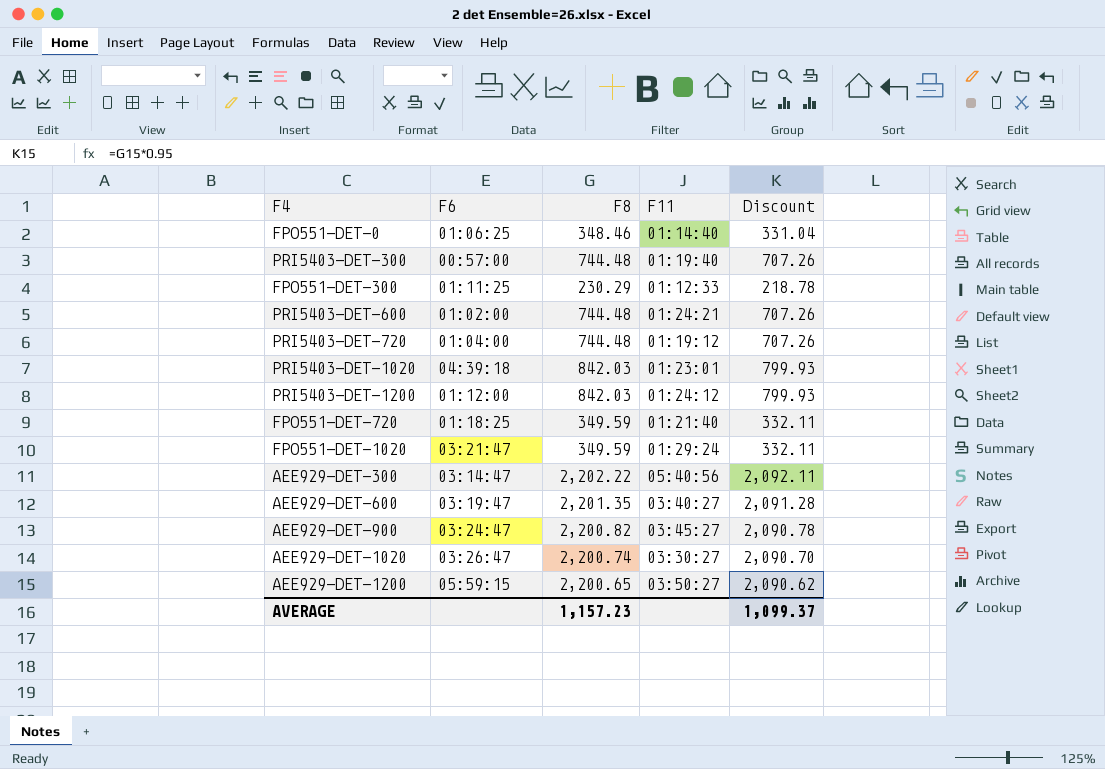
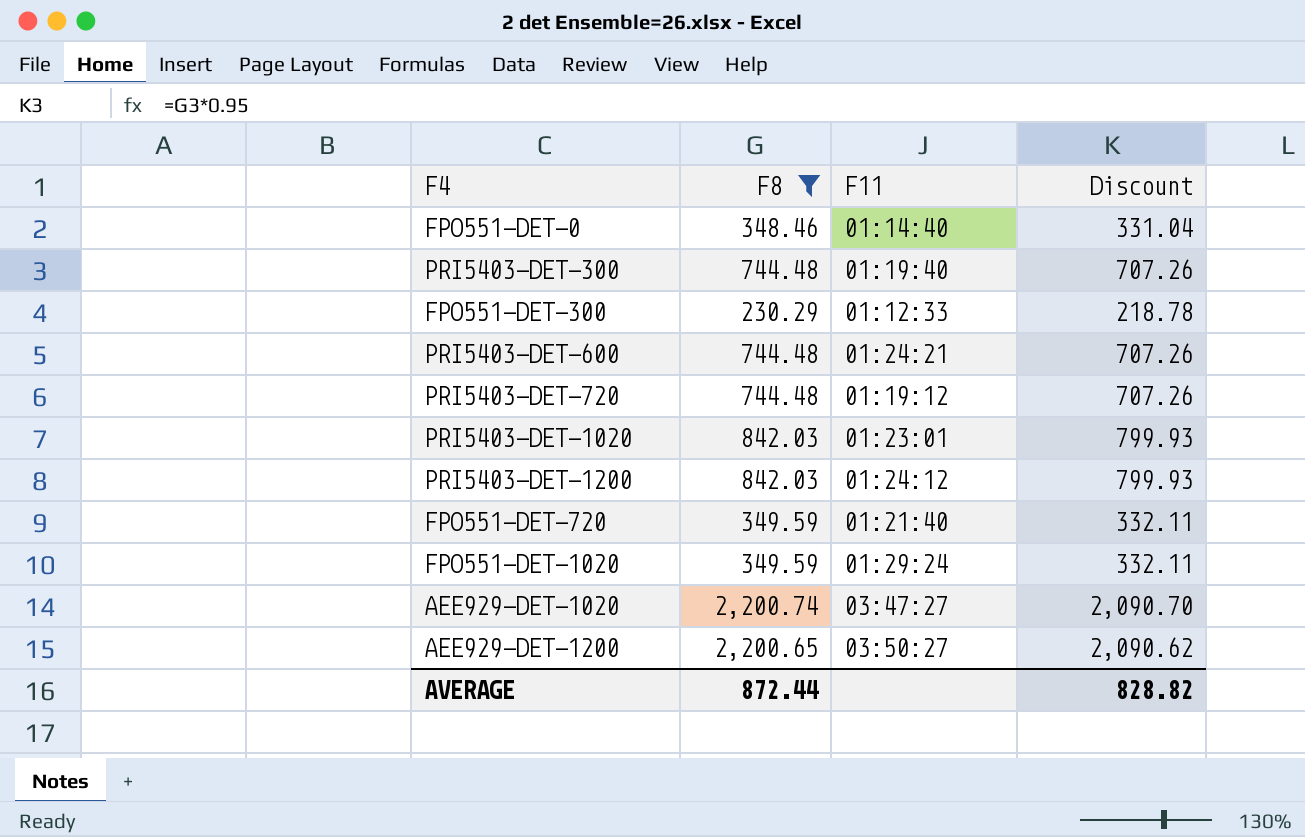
filter: none -> F8 <= 2,200.74
column F6 | position: 2 -> none
AEE929-DET-1020 | F11: 03:30:27 -> 03:47:27
AVERAGE | F8: 1,157.23 -> 872.44
AVERAGE | Discount: 1,099.37 -> 828.82

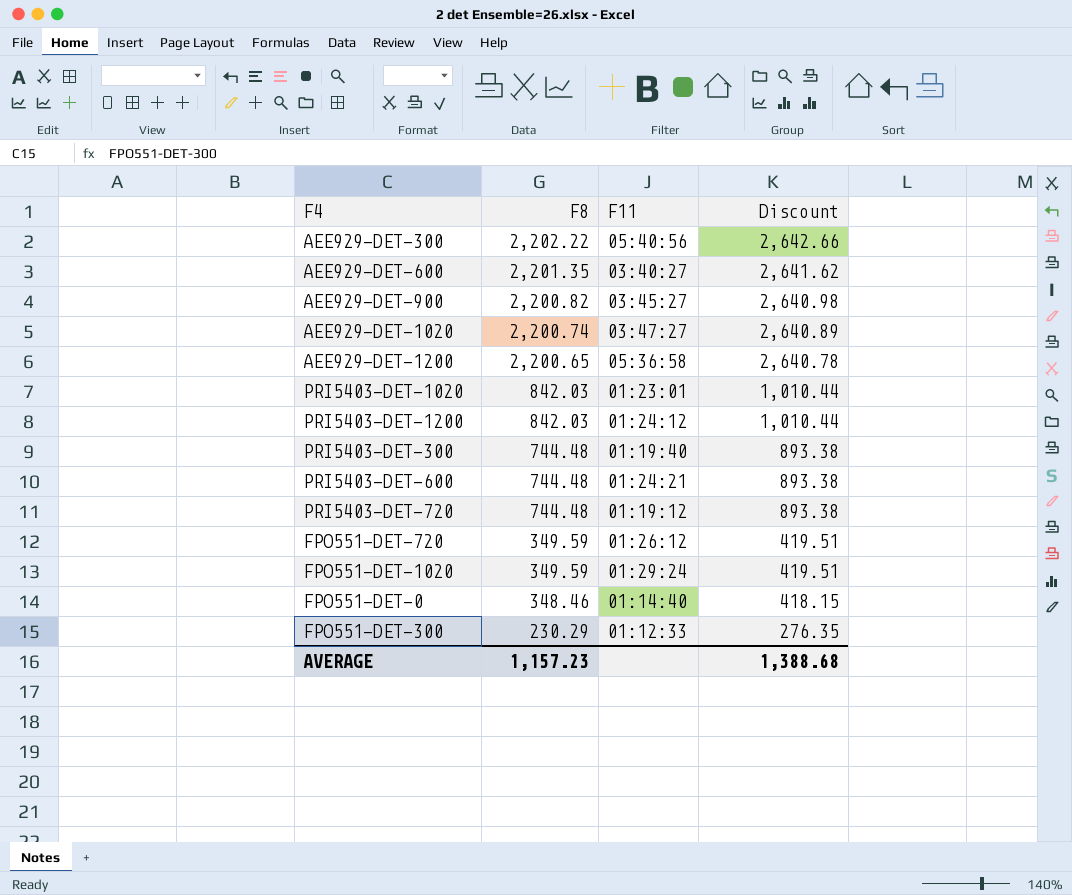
filter: F8 <= 2,200.74 -> none
row order: none -> F8 descending
column Discount | formula: [F8] * 0.95 -> [F8] * 1.2
AEE929-DET-1200 | F11: 03:50:27 -> 05:36:58
FPO551-DET-720 | F11: 01:21:40 -> 01:26:12
AVERAGE | F8: 872.44 -> 1,157.23
AVERAGE | Discount: 828.82 -> 1,388.68

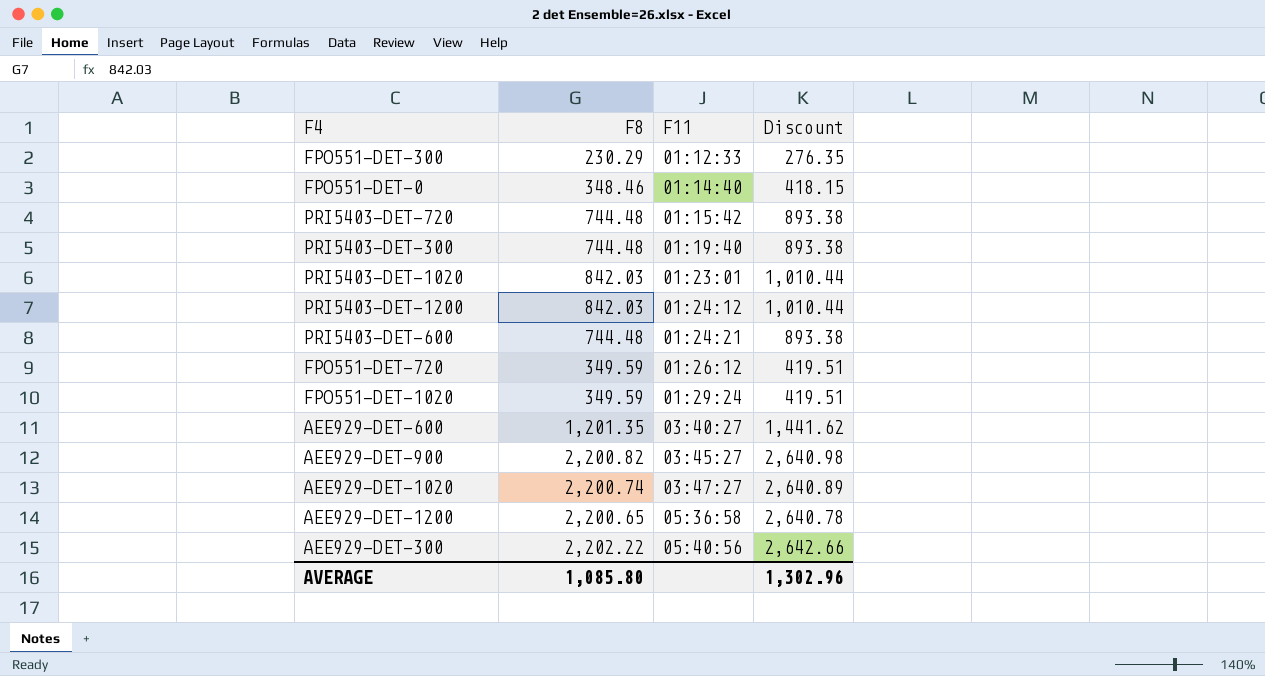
row order: F8 descending -> F11 ascending
PRI5403-DET-720 | F11: 01:19:12 -> 01:15:42
AEE929-DET-600 | F8: 2,201.35 -> 1,201.35
AEE929-DET-600 | Discount: 2,641.62 -> 1,441.62
AVERAGE | F8: 1,157.23 -> 1,085.80
AVERAGE | Discount: 1,388.68 -> 1,302.96

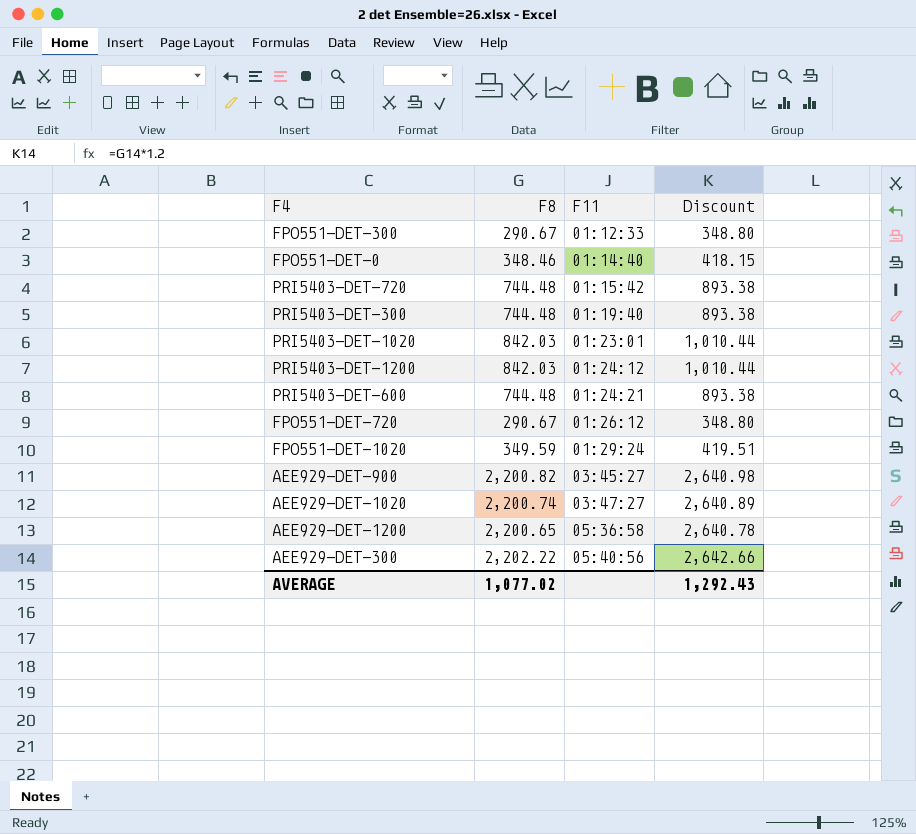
row AEE929-DET-600: 1,201.35 | 03:40:27 | 1,441.62 -> none
FPO551-DET-300 | F8: 230.29 -> 290.67
FPO551-DET-300 | Discount: 276.35 -> 348.80
FPO551-DET-720 | F8: 349.59 -> 290.67
FPO551-DET-720 | Discount: 419.51 -> 348.80
AVERAGE | F8: 1,085.80 -> 1,077.02
AVERAGE | Discount: 1,302.96 -> 1,292.43

